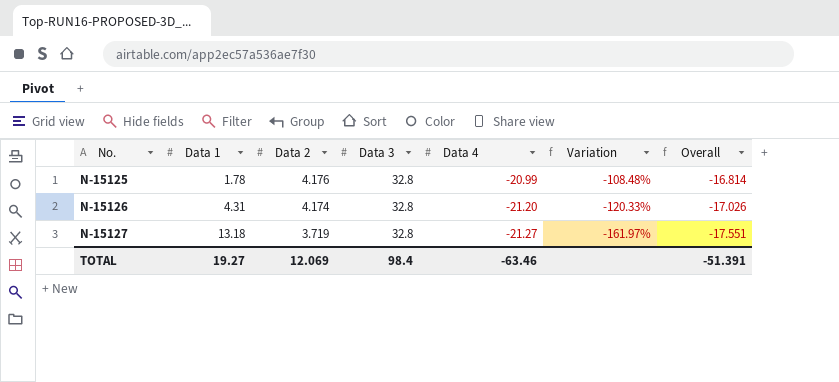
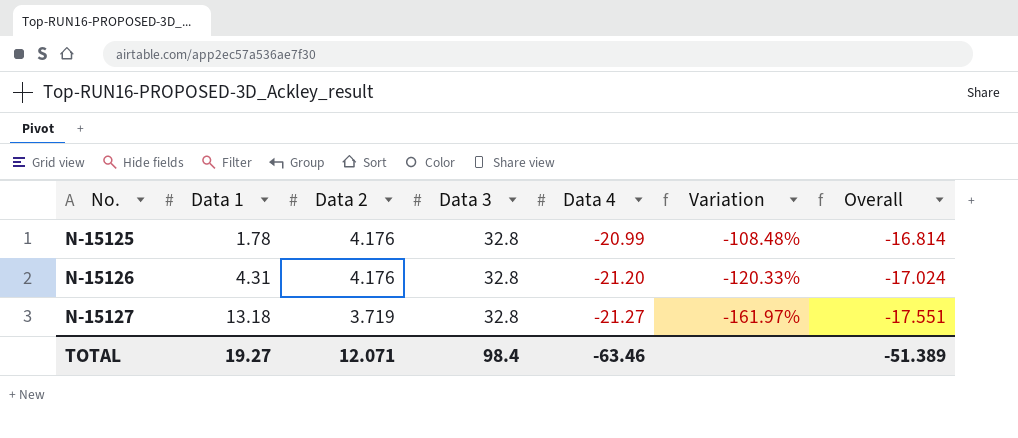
N-15126 | Data 2: 4.174 -> 4.176
N-15126 | Overall: -17.026 -> -17.024
TOTAL | Data 2: 12.069 -> 12.071
TOTAL | Overall: -51.391 -> -51.389

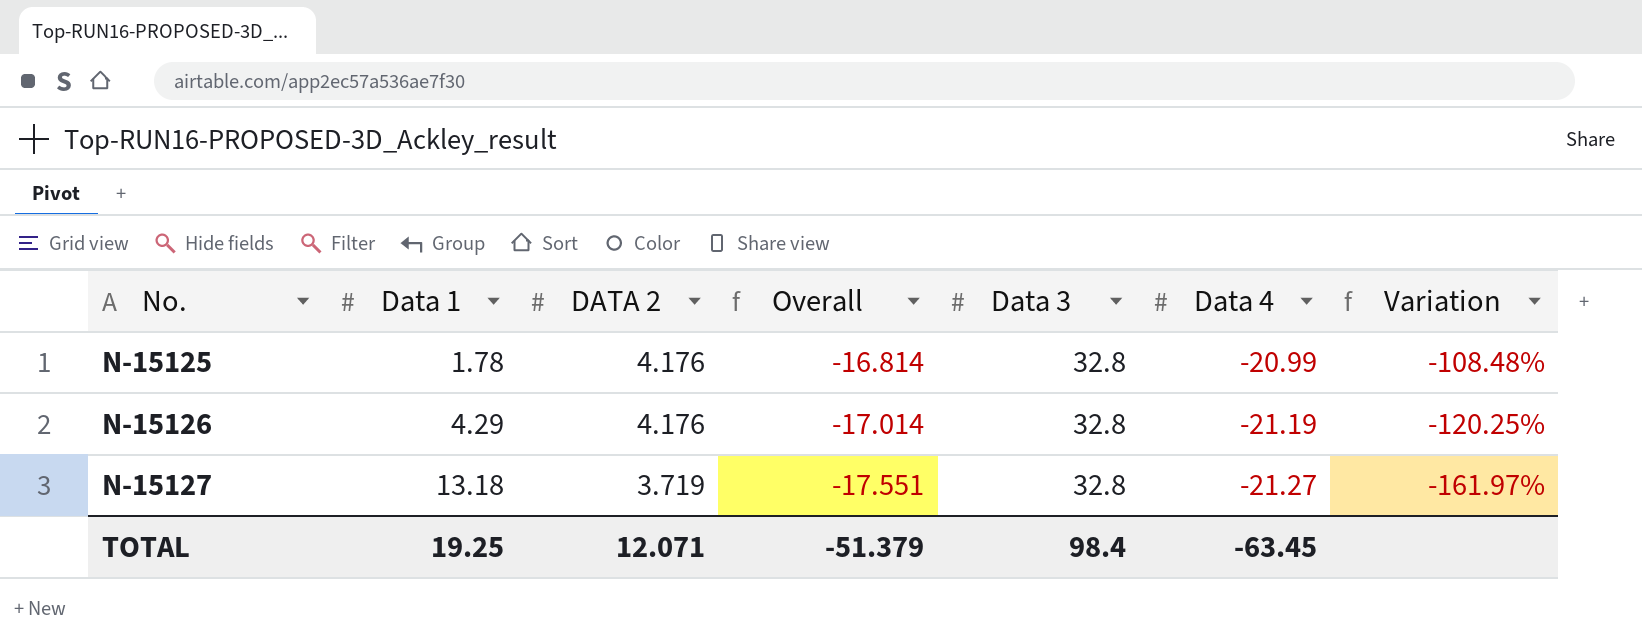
column name: Data 2 -> DATA 2
column Overall | position: 7 -> 4
N-15126 | Data 1: 4.31 -> 4.29
N-15126 | Overall: -17.024 -> -17.014
N-15126 | Data 4: -21.20 -> -21.19
N-15126 | Variation: -120.33% -> -120.25%
TOTAL | Data 1: 19.27 -> 19.25
TOTAL | Overall: -51.389 -> -51.379
TOTAL | Data 4: -63.46 -> -63.45

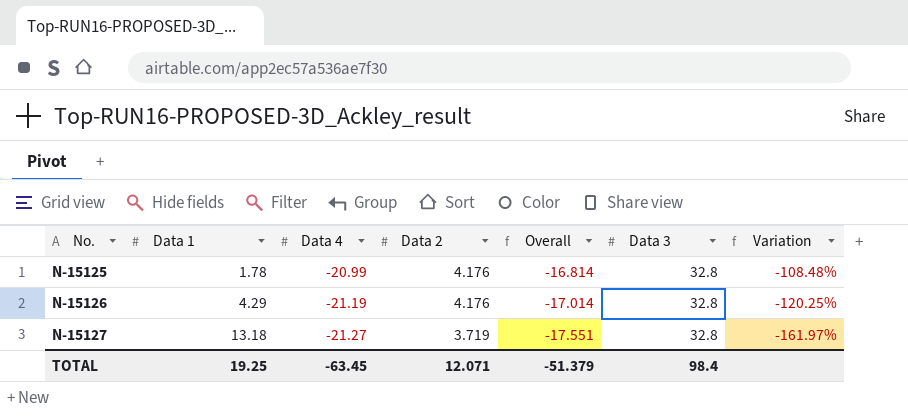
column Data 4 | position: 6 -> 3
column name: DATA 2 -> Data 2

